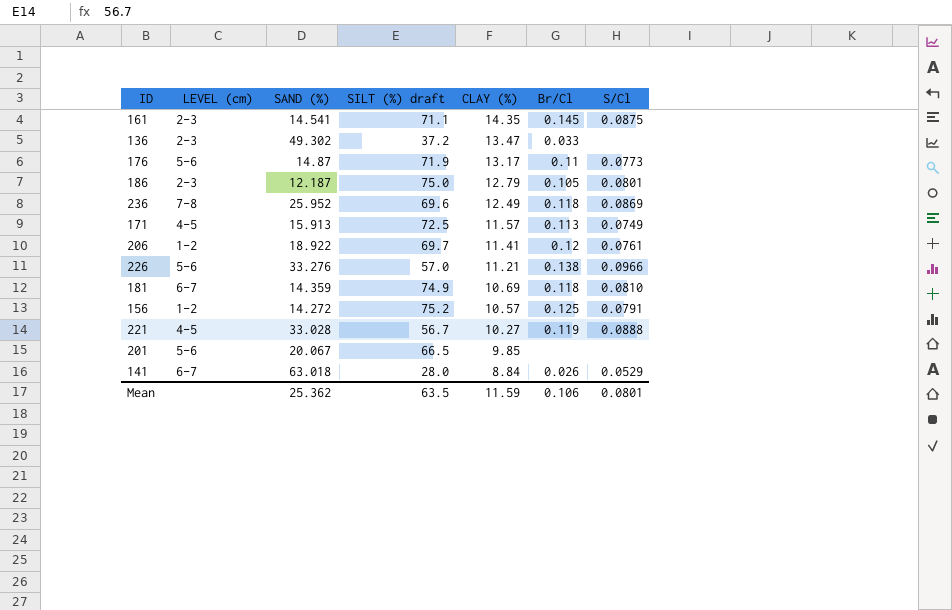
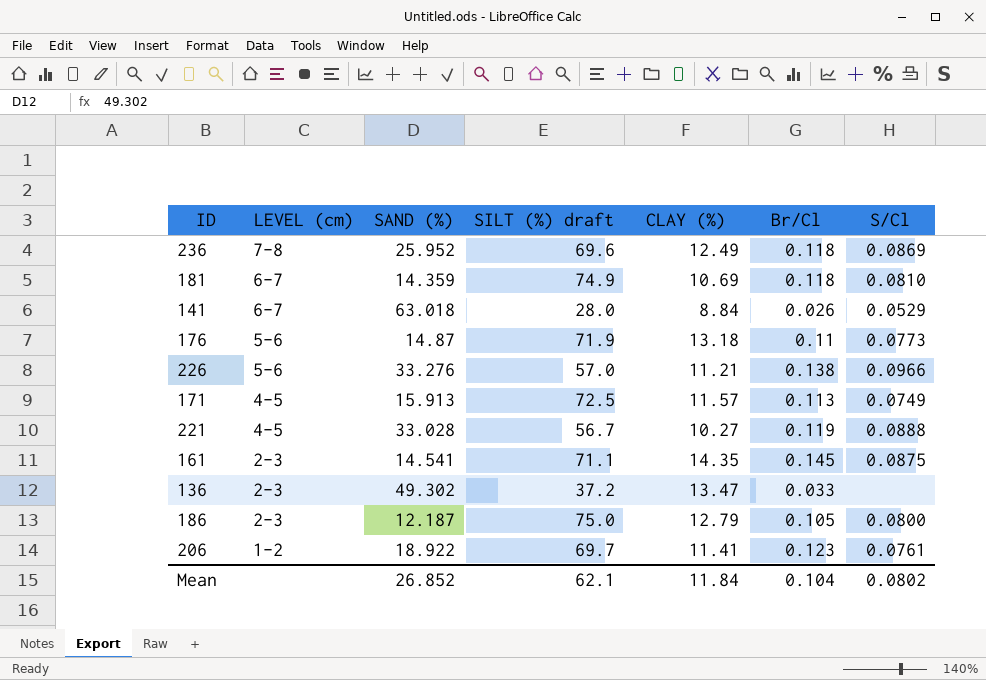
row order: CLAY (%) descending -> LEVEL (cm) descending
row 156: 1-2 | 14.272 | 75.2 | 10.57 | 0.125 | 0.0791 -> none
row 201: 5-6 | 20.067 | 66.5 | 9.85 | none | none -> none
176 | CLAY (%): 13.17 -> 13.18
186 | S/Cl: 0.0801 -> 0.0800
206 | Br/Cl: 0.12 -> 0.123
Mean | SAND (%): 25.362 -> 26.852
Mean | SILT (%) draft: 63.5 -> 62.1
Mean | CLAY (%): 11.59 -> 11.84
Mean | Br/Cl: 0.106 -> 0.104
Mean | S/Cl: 0.0801 -> 0.0802

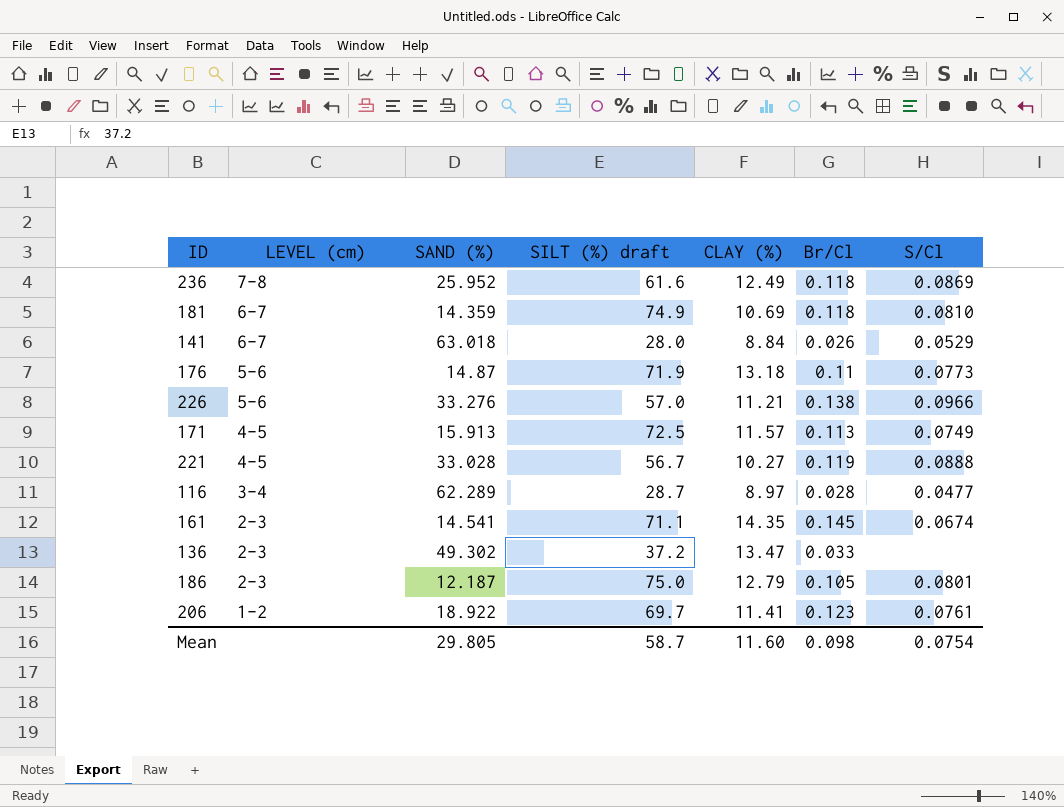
236 | SILT (%) draft: 69.6 -> 61.6
row 116: none -> 3-4 | 62.289 | 28.7 | 8.97 | 0.028 | 0.0477
161 | S/Cl: 0.0875 -> 0.0674
186 | S/Cl: 0.0800 -> 0.0801
Mean | SAND (%): 26.852 -> 29.805
Mean | SILT (%) draft: 62.1 -> 58.7
Mean | CLAY (%): 11.84 -> 11.60
Mean | Br/Cl: 0.104 -> 0.098
Mean | S/Cl: 0.0802 -> 0.0754

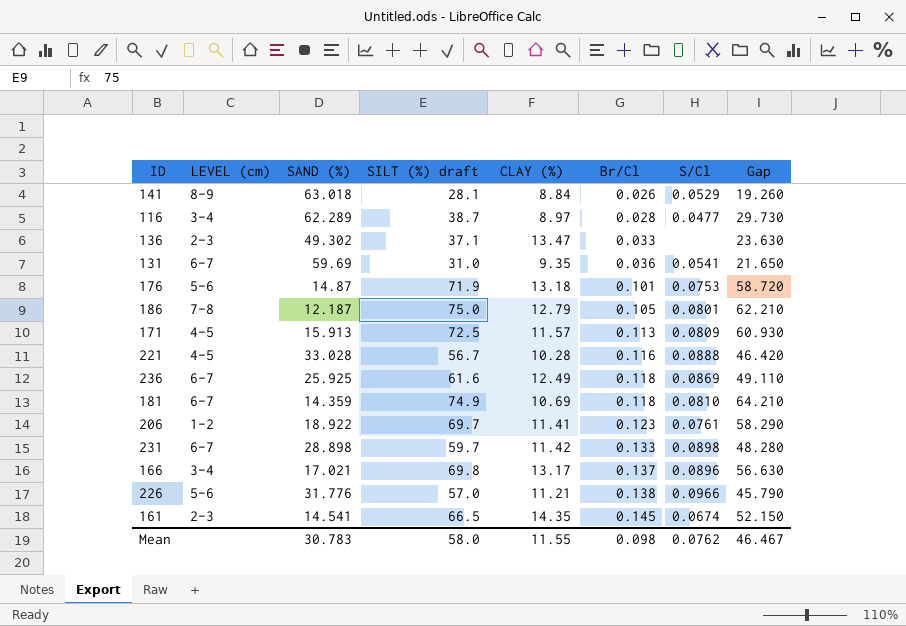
row order: LEVEL (cm) descending -> Br/Cl ascending
column Gap | formula: none -> [SILT (%) draft] - [CLAY (%)]
141 | LEVEL (cm): 6-7 -> 8-9
141 | SILT (%) draft: 28.0 -> 28.1
116 | SILT (%) draft: 28.7 -> 38.7
136 | SILT (%) draft: 37.2 -> 37.1
row 131: none -> 6-7 | 59.69 | 31.0 | 9.35 | 0.036 | 0.0541 | 21.650
176 | Br/Cl: 0.11 -> 0.101
176 | S/Cl: 0.0773 -> 0.0753
186 | LEVEL (cm): 2-3 -> 7-8
171 | S/Cl: 0.0749 -> 0.0809
221 | CLAY (%): 10.27 -> 10.28
221 | Br/Cl: 0.119 -> 0.116
236 | LEVEL (cm): 7-8 -> 6-7
236 | SAND (%): 25.952 -> 25.925
row 231: none -> 6-7 | 28.898 | 59.7 | 11.42 | 0.133 | 0.0898 | 48.280
row 166: none -> 3-4 | 17.021 | 69.8 | 13.17 | 0.137 | 0.0896 | 56.630
226 | SAND (%): 33.276 -> 31.776
161 | SILT (%) draft: 71.1 -> 66.5
Mean | SAND (%): 29.805 -> 30.783
Mean | SILT (%) draft: 58.7 -> 58.0
Mean | CLAY (%): 11.60 -> 11.55
Mean | S/Cl: 0.0754 -> 0.0762

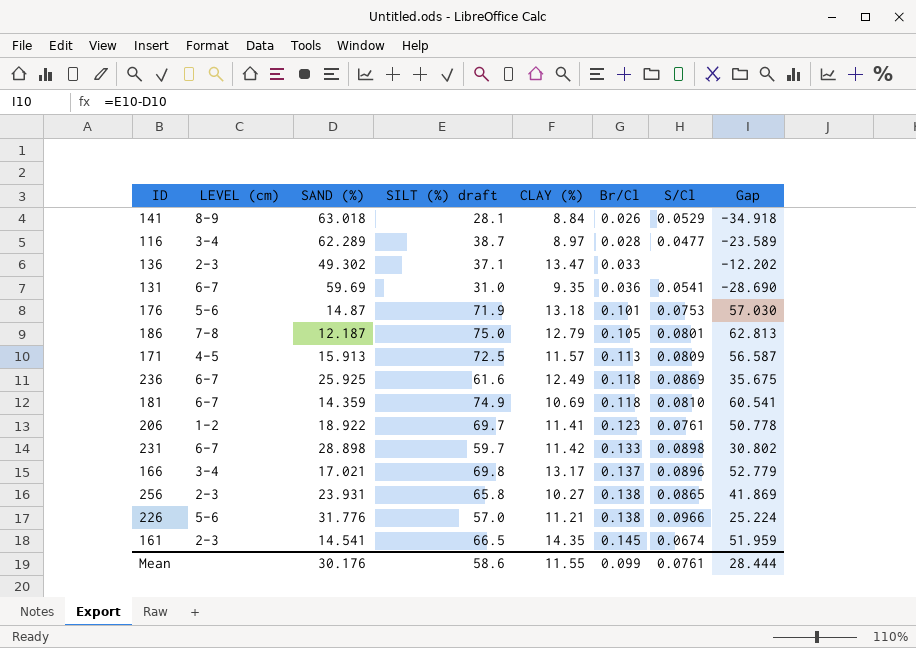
column Gap | formula: [SILT (%) draft] - [CLAY (%)] -> [SILT (%) draft] - [SAND (%)]
row 221: 4-5 | 33.028 | 56.7 | 10.28 | 0.116 | 0.0888 | 46.420 -> none
row 256: none -> 2-3 | 23.931 | 65.8 | 10.27 | 0.138 | 0.0865 | 41.869
Mean | SAND (%): 30.783 -> 30.176
Mean | SILT (%) draft: 58.0 -> 58.6
Mean | Br/Cl: 0.098 -> 0.099
Mean | S/Cl: 0.0762 -> 0.0761
Mean | Gap: 46.467 -> 28.444

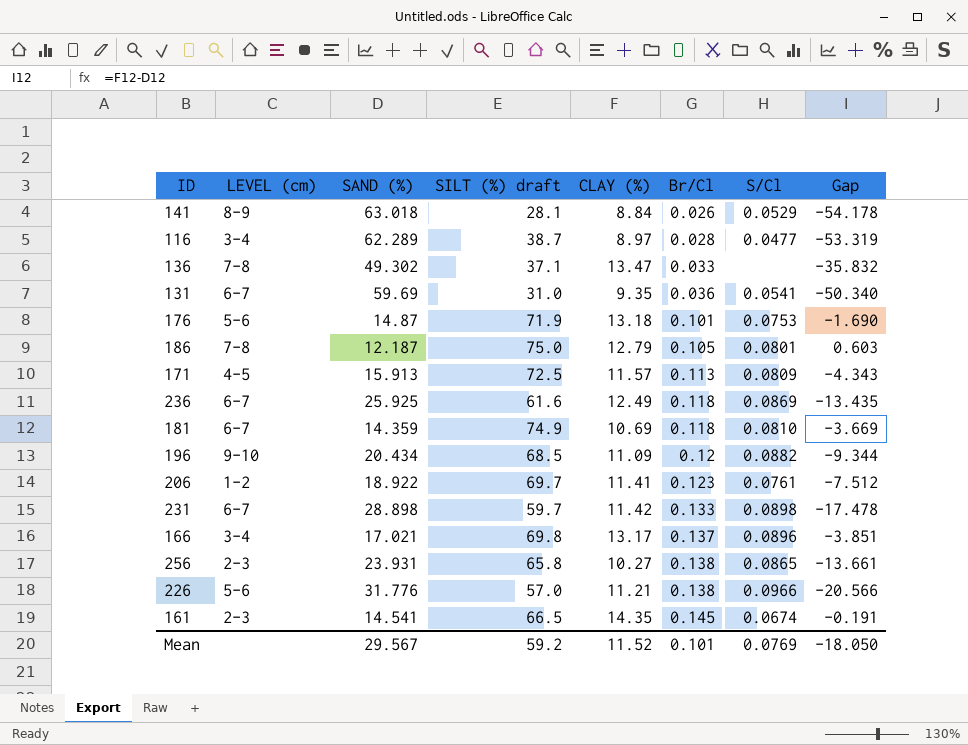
column Gap | formula: [SILT (%) draft] - [SAND (%)] -> [CLAY (%)] - [SAND (%)]
136 | LEVEL (cm): 2-3 -> 7-8
row 196: none -> 9-10 | 20.434 | 68.5 | 11.09 | 0.12 | 0.0882 | -9.344
Mean | SAND (%): 30.176 -> 29.567
Mean | SILT (%) draft: 58.6 -> 59.2
Mean | CLAY (%): 11.55 -> 11.52
Mean | Br/Cl: 0.099 -> 0.101
Mean | S/Cl: 0.0761 -> 0.0769
Mean | Gap: 28.444 -> -18.050

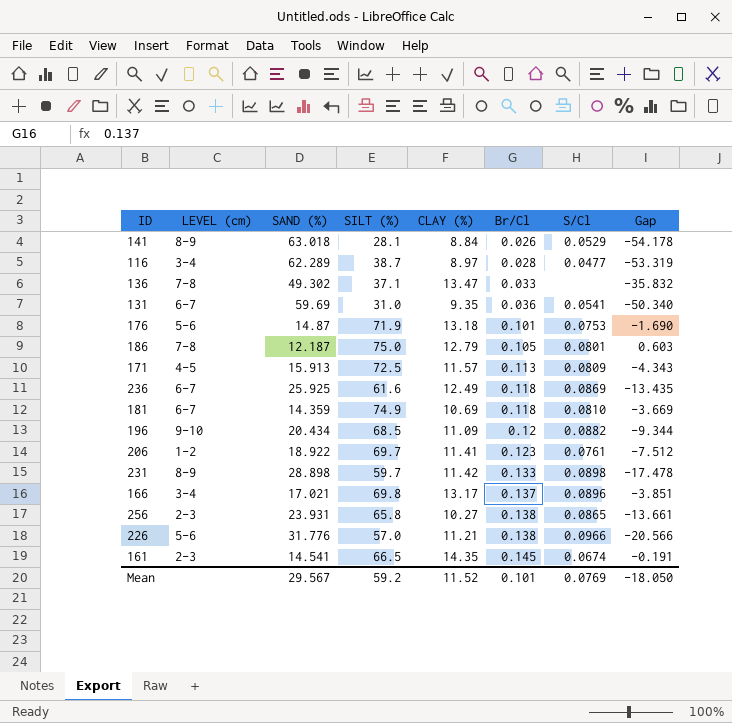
column name: SILT (%) draft -> SILT (%)
231 | LEVEL (cm): 6-7 -> 8-9

